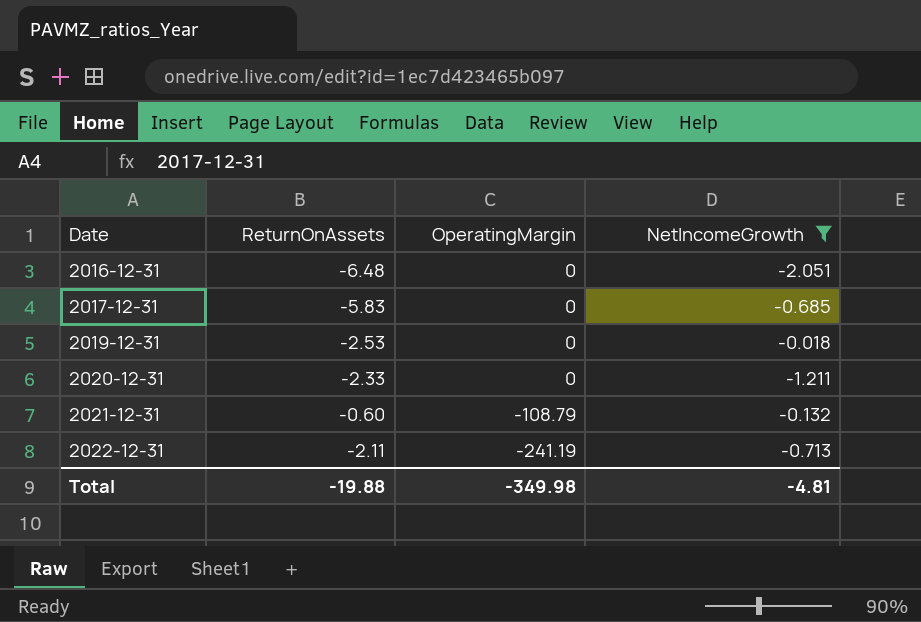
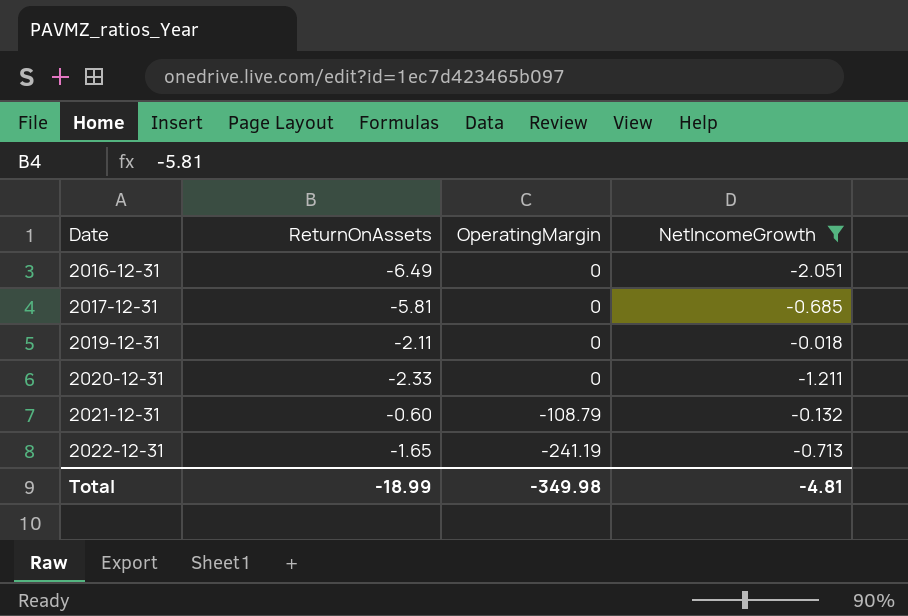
2016-12-31 | ReturnOnAssets: -6.48 -> -6.49
2017-12-31 | ReturnOnAssets: -5.83 -> -5.81
2019-12-31 | ReturnOnAssets: -2.53 -> -2.11
2022-12-31 | ReturnOnAssets: -2.11 -> -1.65
Total | ReturnOnAssets: -19.88 -> -18.99

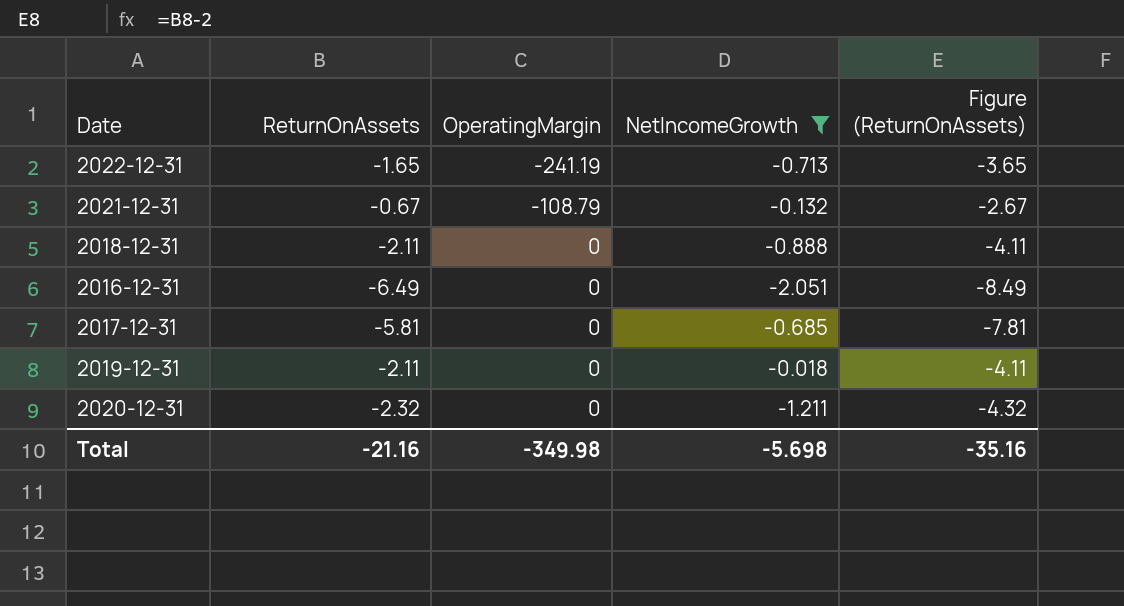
row order: Date ascending -> OperatingMargin ascending
column Figure (ReturnOnAssets) | formula: none -> [ReturnOnAssets] - 2
2021-12-31 | ReturnOnAssets: -0.60 -> -0.67
row 2018-12-31: none -> -2.11 | 0 | -0.888 | -4.11
2020-12-31 | ReturnOnAssets: -2.33 -> -2.32
Total | ReturnOnAssets: -18.99 -> -21.16
Total | NetIncomeGrowth: -4.81 -> -5.698

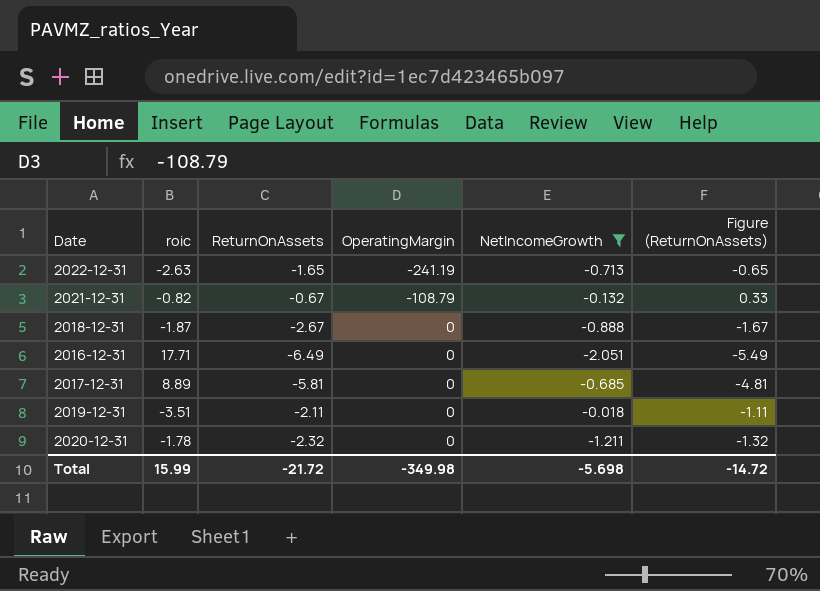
column roic | position: none -> 2
column Figure (ReturnOnAssets) | formula: [ReturnOnAssets] - 2 -> [ReturnOnAssets] + 1
2018-12-31 | ReturnOnAssets: -2.11 -> -2.67
Total | ReturnOnAssets: -21.16 -> -21.72
Total | Figure (ReturnOnAssets): -35.16 -> -14.72

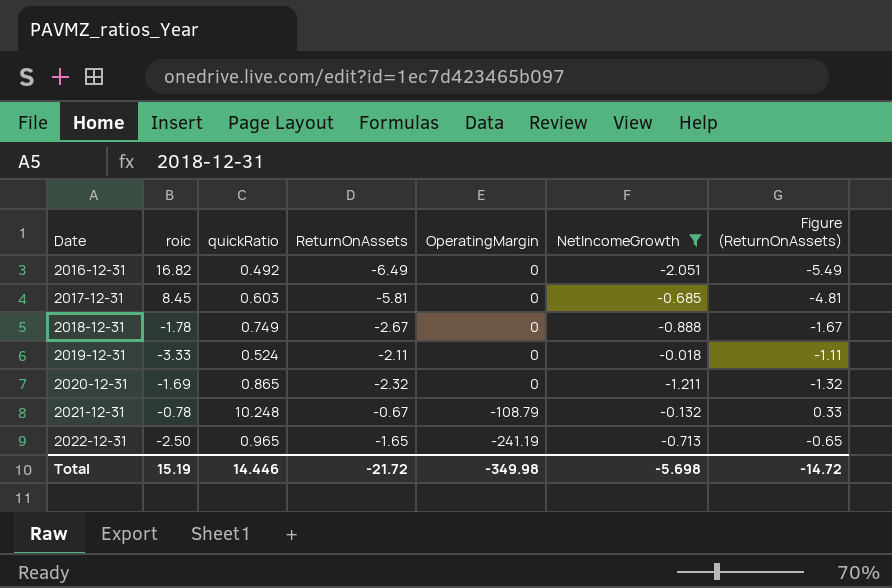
row order: OperatingMargin ascending -> Date ascending
column quickRatio | position: none -> 3
2016-12-31 | roic: 17.71 -> 16.82
2017-12-31 | roic: 8.89 -> 8.45
2018-12-31 | roic: -1.87 -> -1.78
2019-12-31 | roic: -3.51 -> -3.33
2020-12-31 | roic: -1.78 -> -1.69
2021-12-31 | roic: -0.82 -> -0.78
2022-12-31 | roic: -2.63 -> -2.50
Total | roic: 15.99 -> 15.19

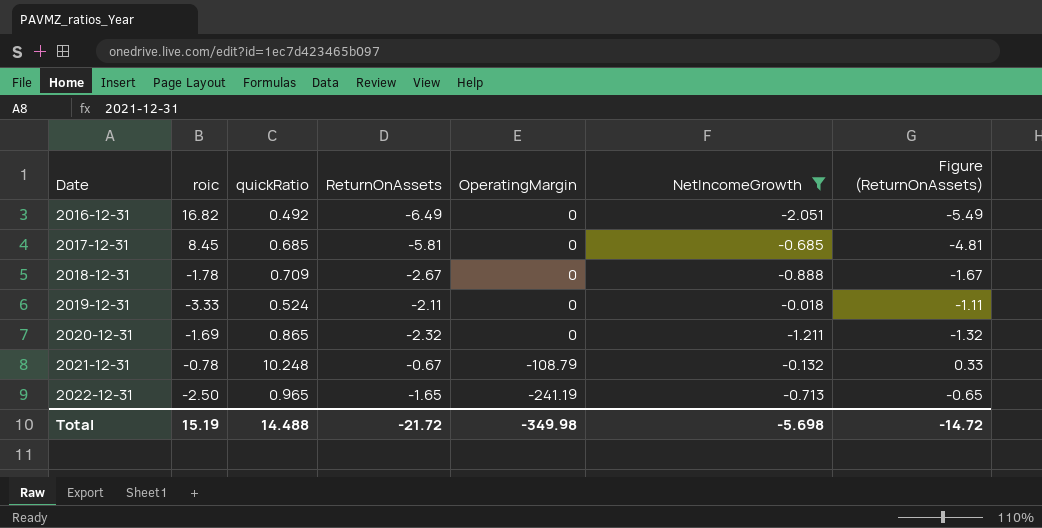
2017-12-31 | quickRatio: 0.603 -> 0.685
2018-12-31 | quickRatio: 0.749 -> 0.709
Total | quickRatio: 14.446 -> 14.488

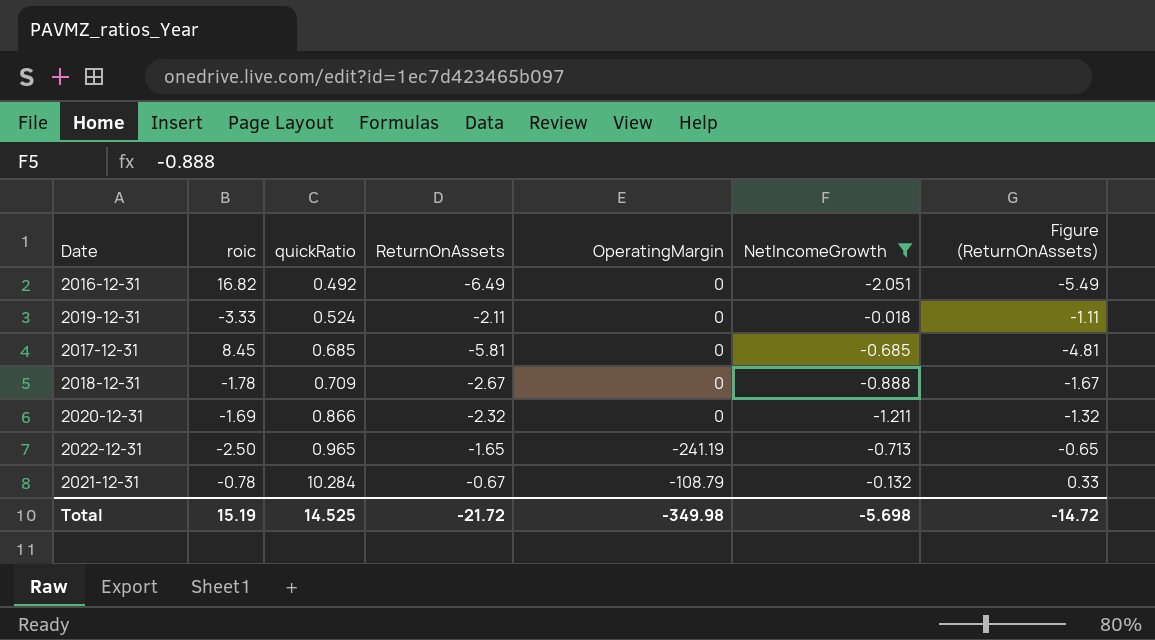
row order: Date ascending -> quickRatio ascending
2020-12-31 | quickRatio: 0.865 -> 0.866
2021-12-31 | quickRatio: 10.248 -> 10.284
Total | quickRatio: 14.488 -> 14.525

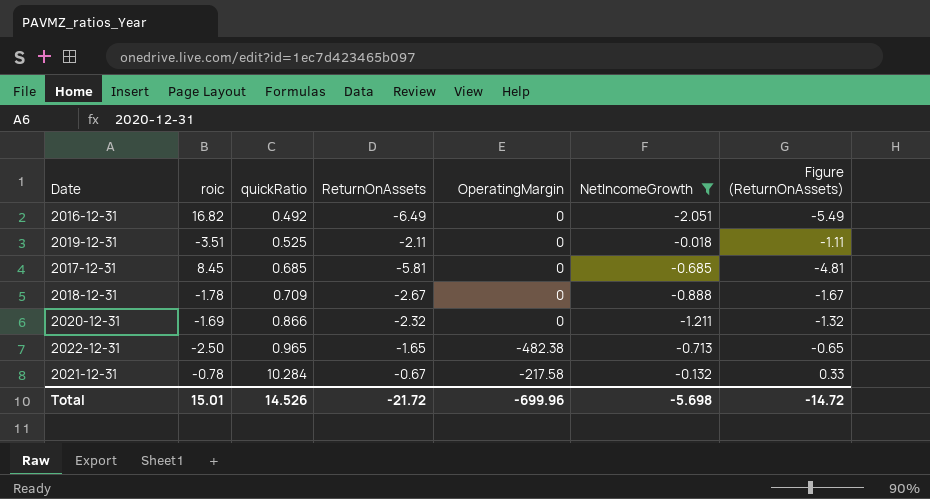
2019-12-31 | roic: -3.33 -> -3.51
2019-12-31 | quickRatio: 0.524 -> 0.525
2022-12-31 | OperatingMargin: -241.19 -> -482.38
2021-12-31 | OperatingMargin: -108.79 -> -217.58
Total | roic: 15.19 -> 15.01
Total | quickRatio: 14.525 -> 14.526
Total | OperatingMargin: -349.98 -> -699.96

